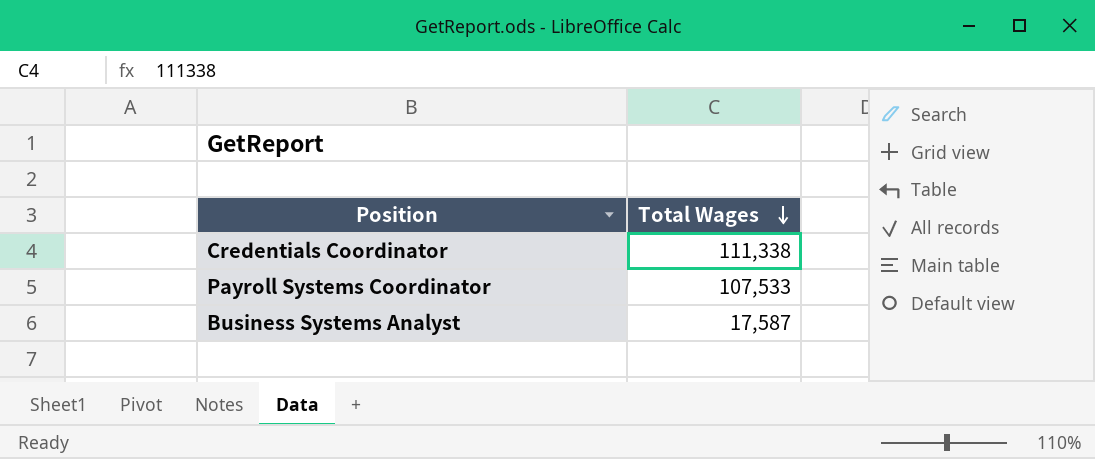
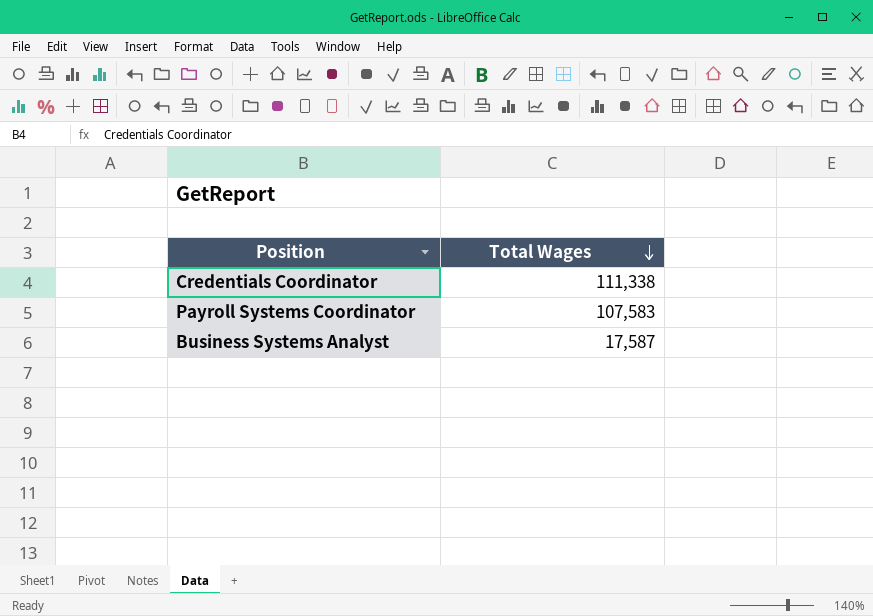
Payroll Systems Coordinator | Total Wages: 107,533 -> 107,583

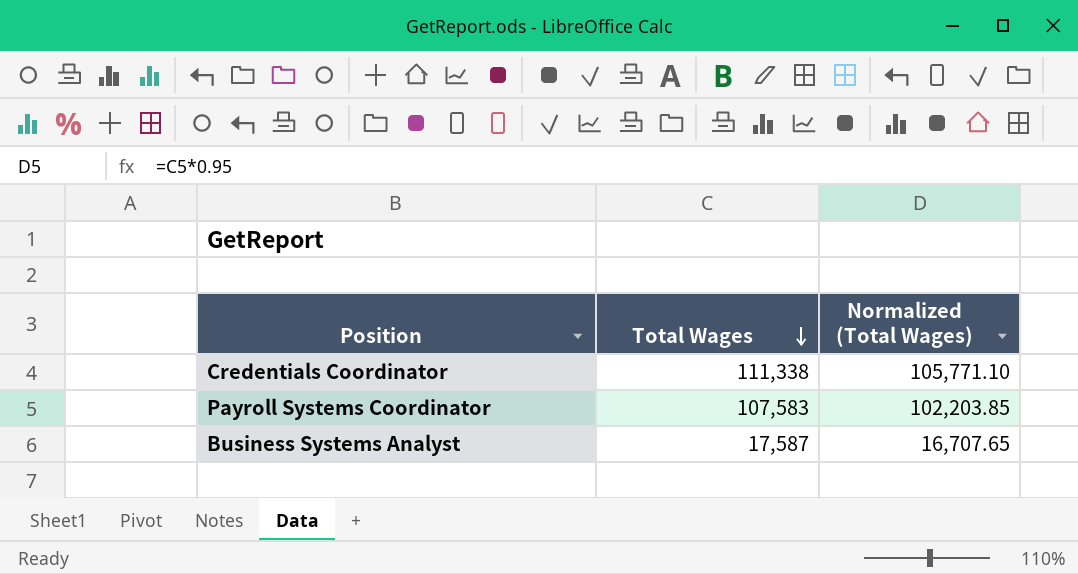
column Normalized (Total Wages) | formula: none -> [Total Wages] * 0.95

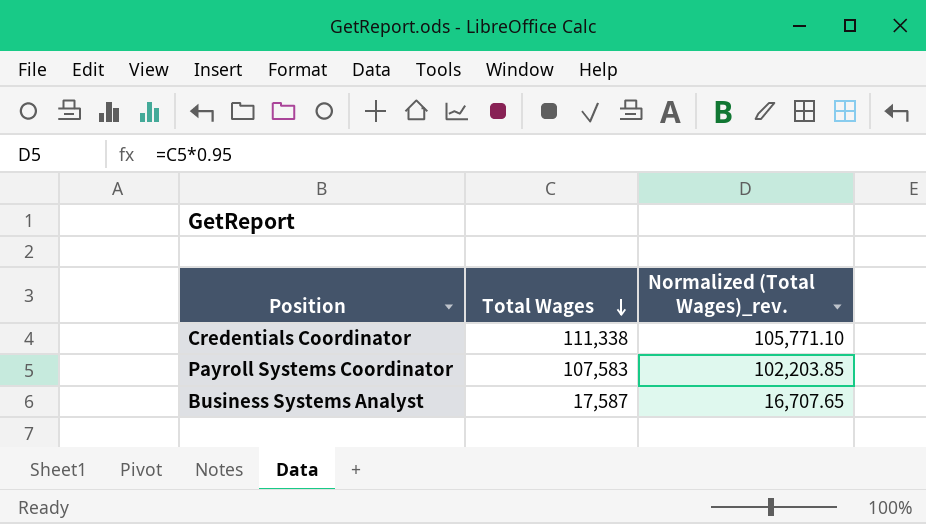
column name: Normalized (Total Wages) -> Normalized (Total Wages)_rev.

